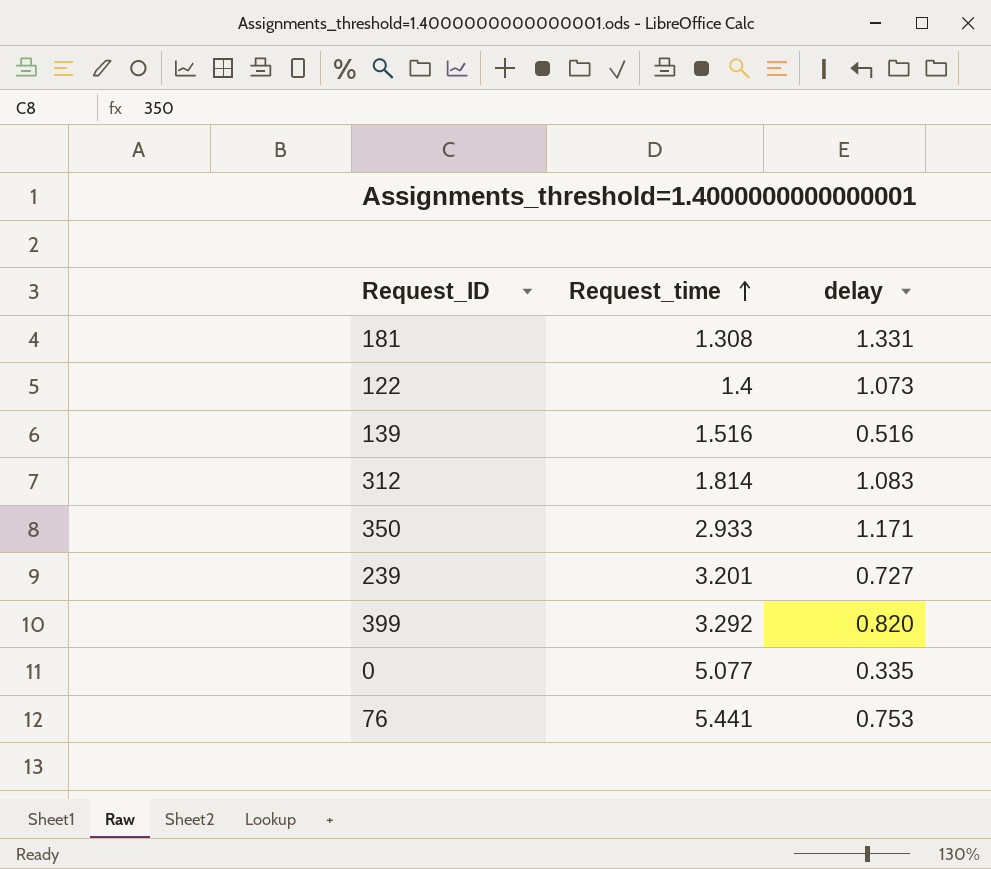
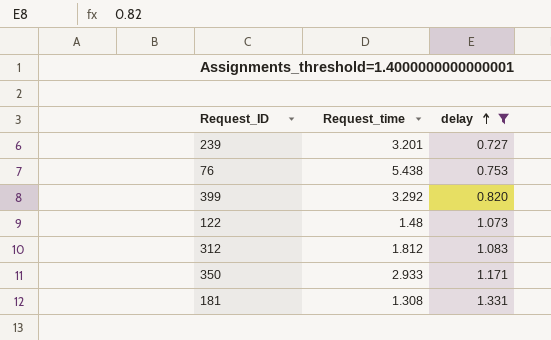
filter: none -> delay >= 0.727
row order: Request_time ascending -> delay ascending
76 | Request_time: 5.441 -> 5.438
122 | Request_time: 1.4 -> 1.48
312 | Request_time: 1.814 -> 1.812

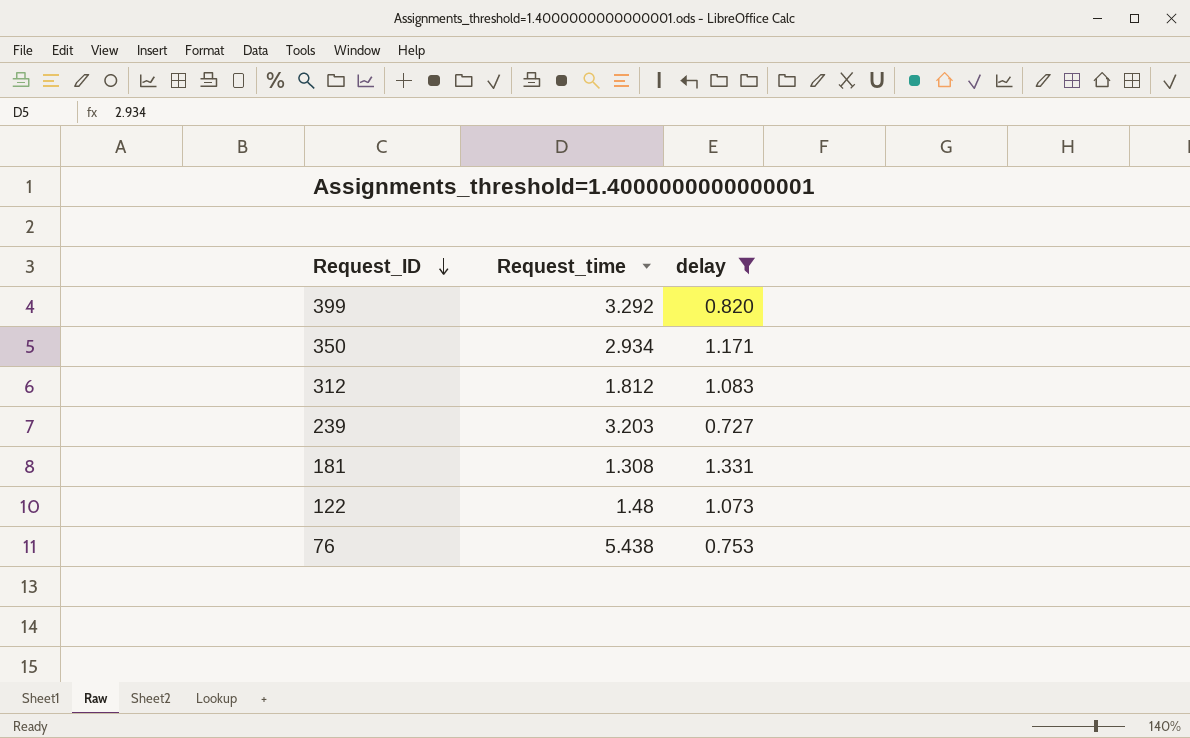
row order: delay ascending -> Request_ID descending
350 | Request_time: 2.933 -> 2.934
239 | Request_time: 3.201 -> 3.203

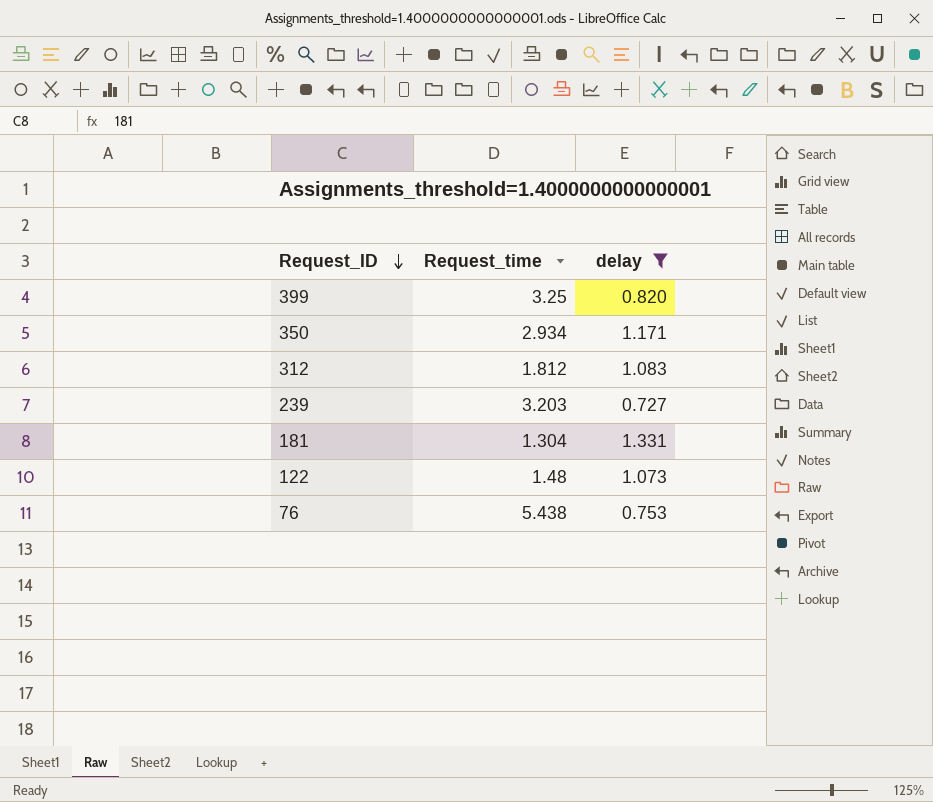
399 | Request_time: 3.292 -> 3.25
181 | Request_time: 1.308 -> 1.304

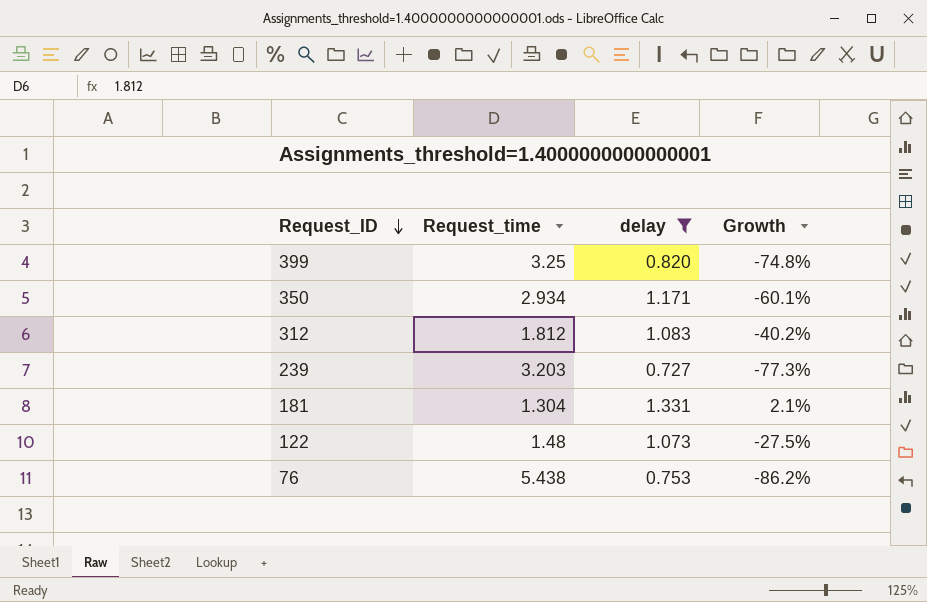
column Growth | formula: none -> ([delay] - [Request_time]) / [Request_time]

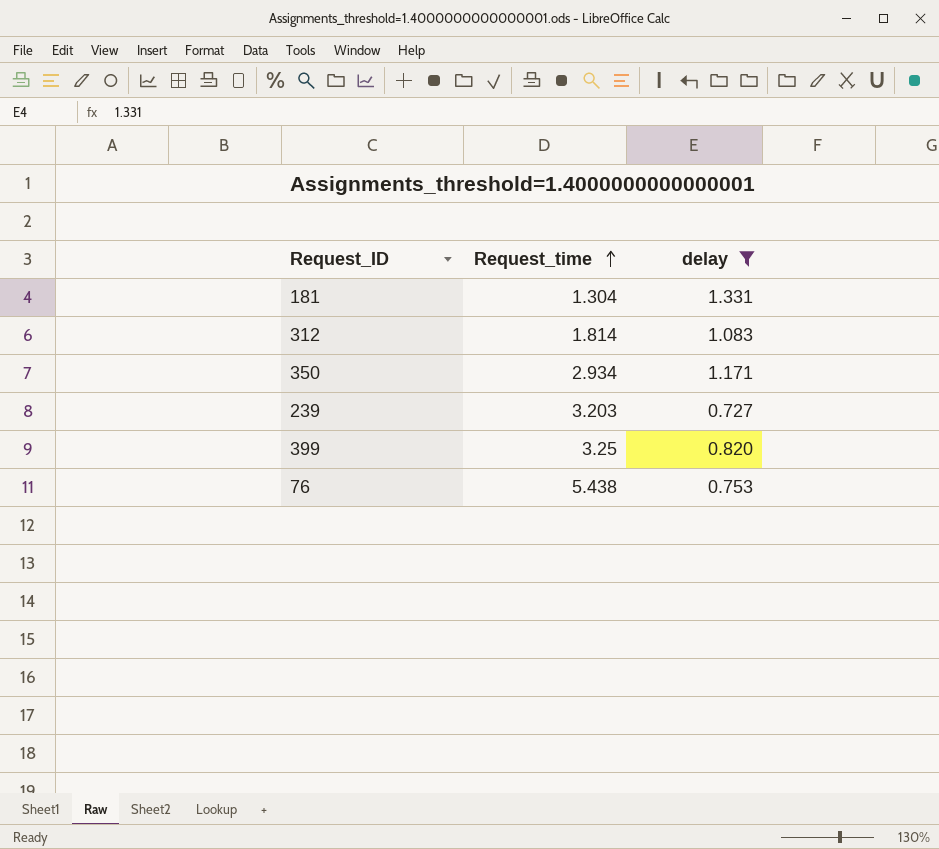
row order: Request_ID descending -> Request_time ascending
column Growth | formula: ([delay] - [Request_time]) / [Request_time] -> none
row 122: 1.48 | 1.073 | -27.5% -> none
312 | Request_time: 1.812 -> 1.814

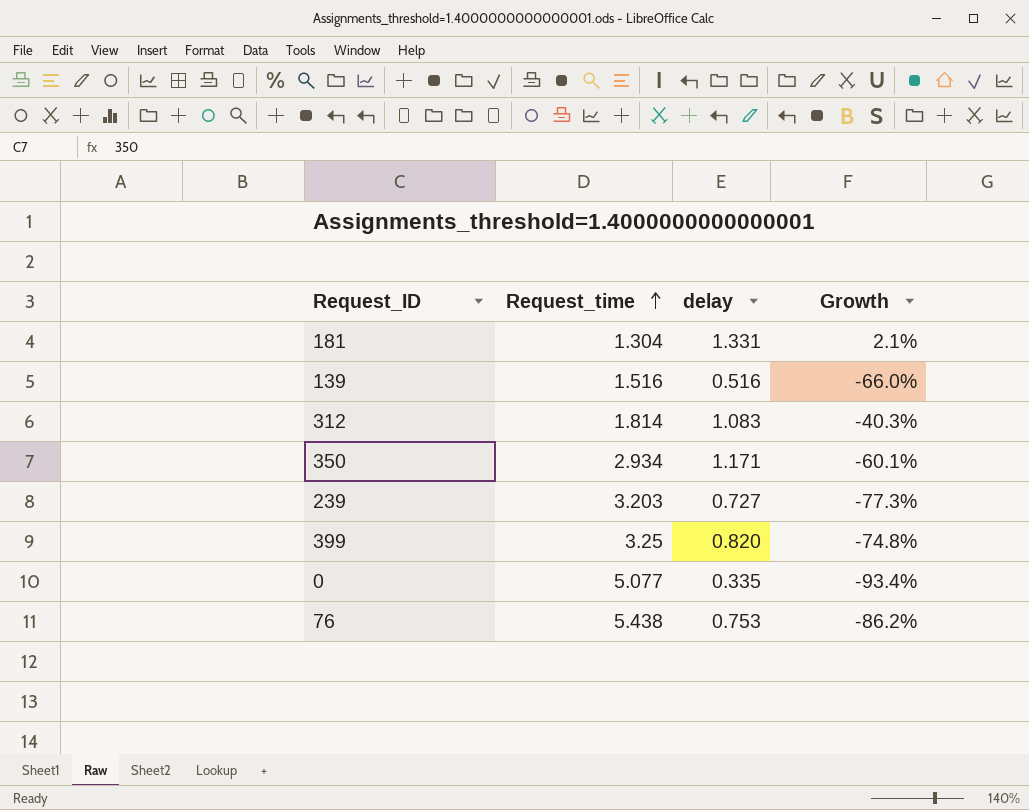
filter: delay >= 0.727 -> none
column Growth | formula: none -> ([delay] - [Request_time]) / [Request_time]

